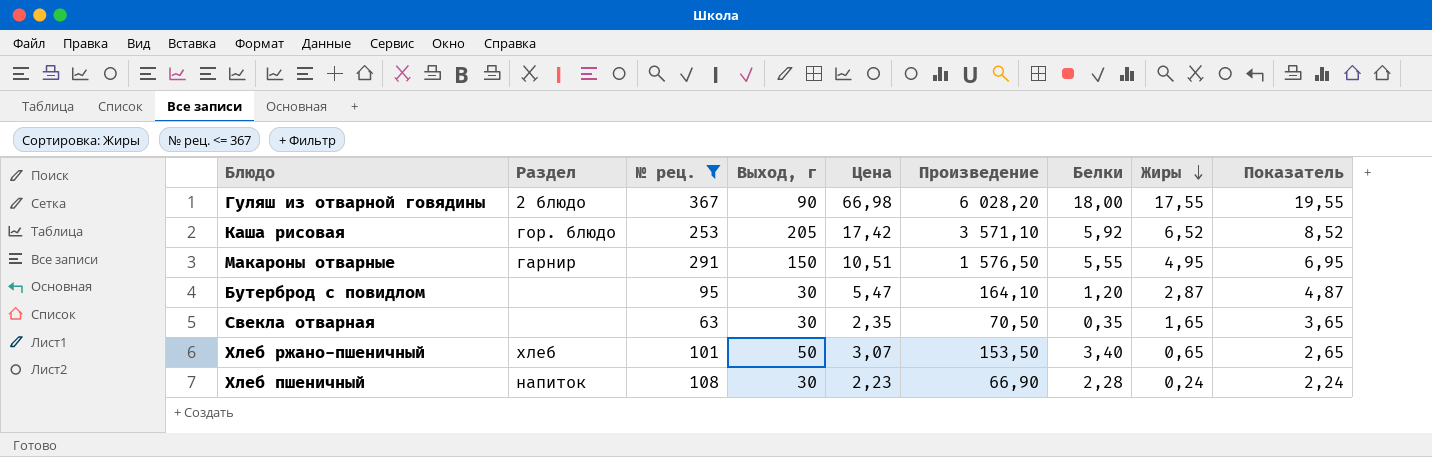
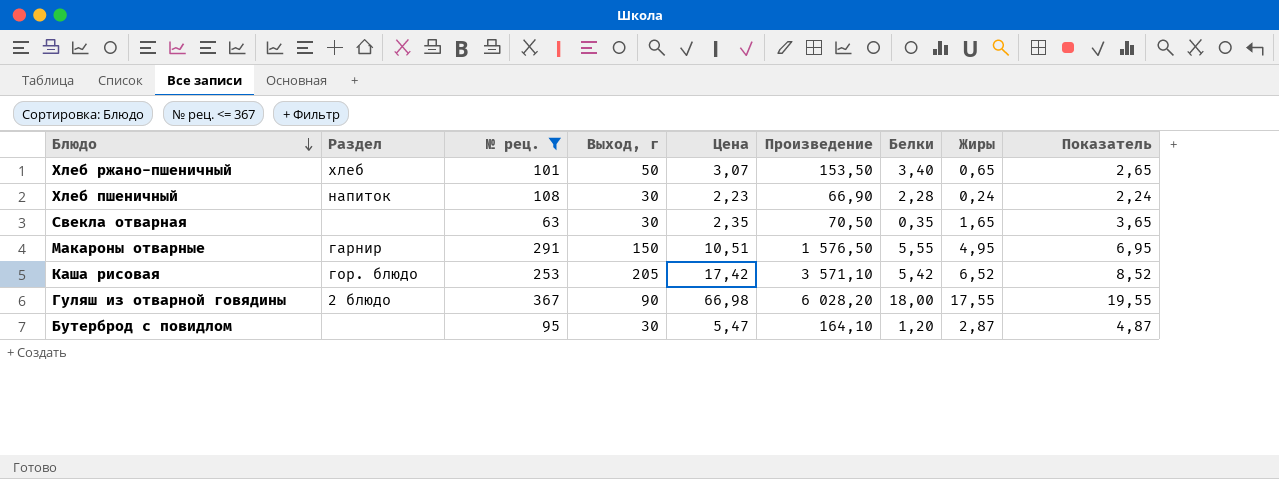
row order: Жиры descending -> Блюдо descending
Каша рисовая | Белки: 5,92 -> 5,42

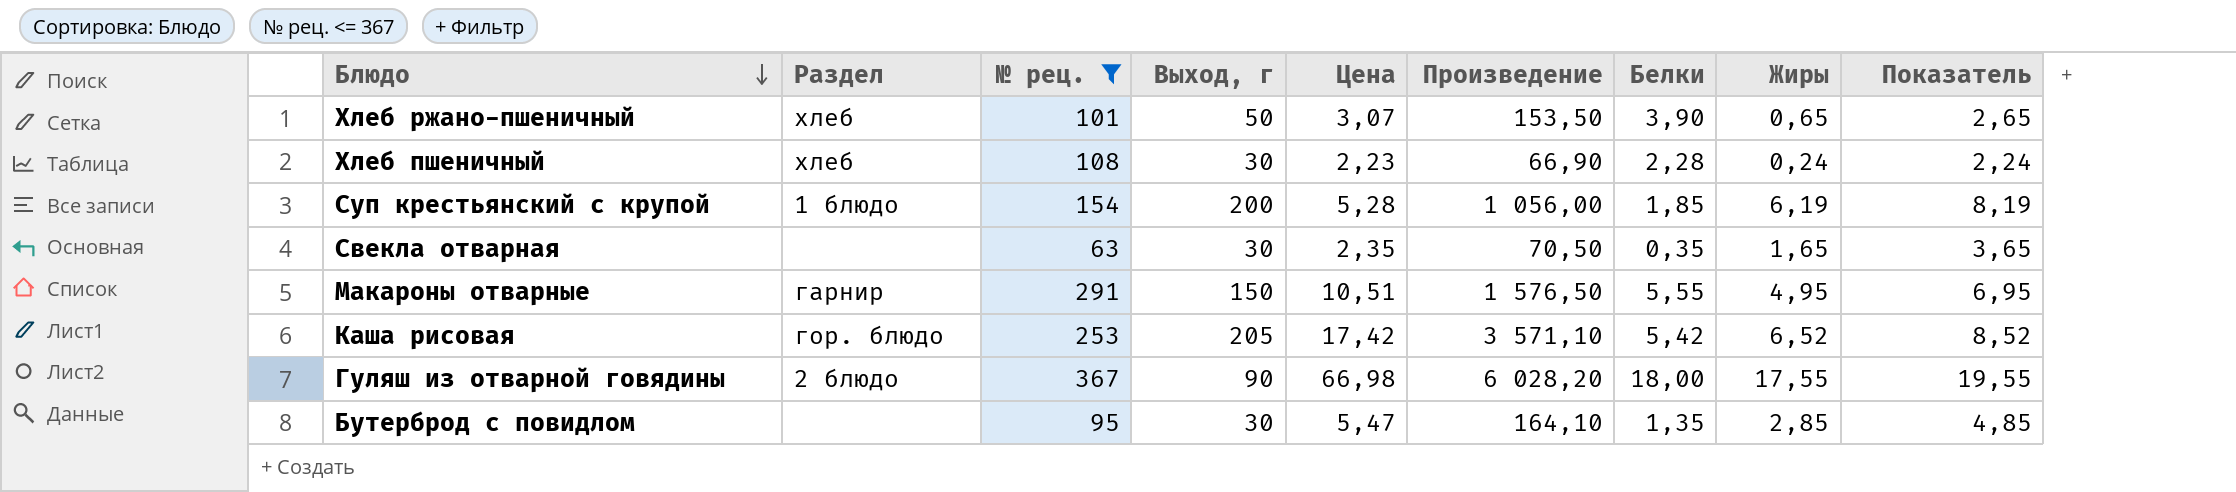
Хлеб ржано-пшеничный | Белки: 3,40 -> 3,90
Хлеб пшеничный | Раздел: напиток -> хлеб
row Суп крестьянский с крупой: none -> 1 блюдо | 154 | 200 | 5,28 | 1 056,00 | 1,85 | 6,19 | 8,19
Бутерброд с повидлом | Белки: 1,20 -> 1,35
Бутерброд с повидлом | Жиры: 2,87 -> 2,85
Бутерброд с повидлом | Показатель: 4,87 -> 4,85

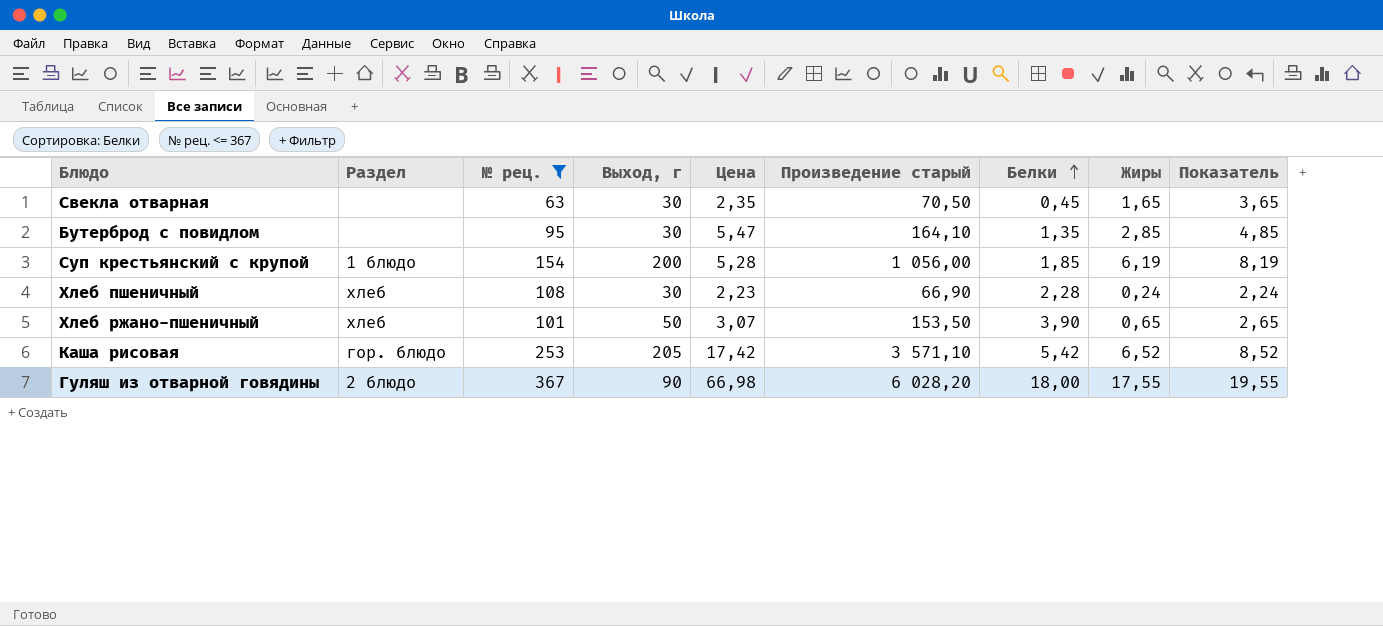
row order: Блюдо descending -> Белки ascending
column name: Произведение -> Произведение старый
row Макароны отварные: гарнир | 291 | 150 | 10,51 | 1 576,50 | 5,55 | 4,95 | 6,95 -> none
Свекла отварная | Белки: 0,35 -> 0,45

